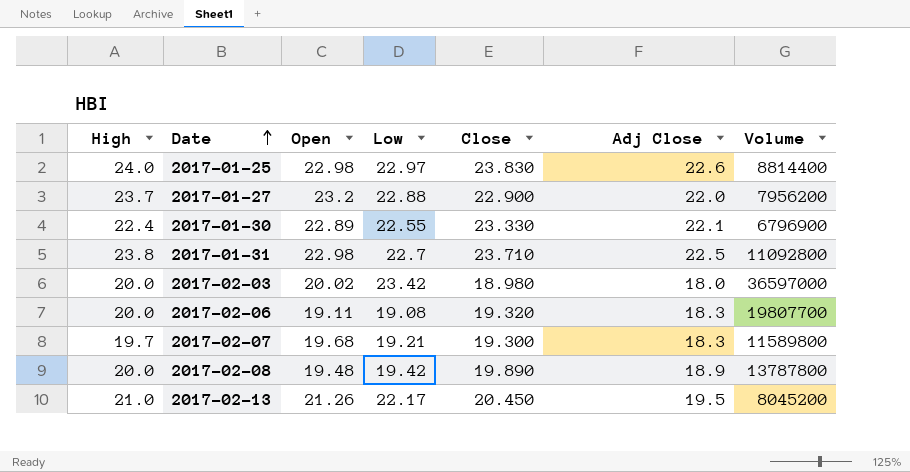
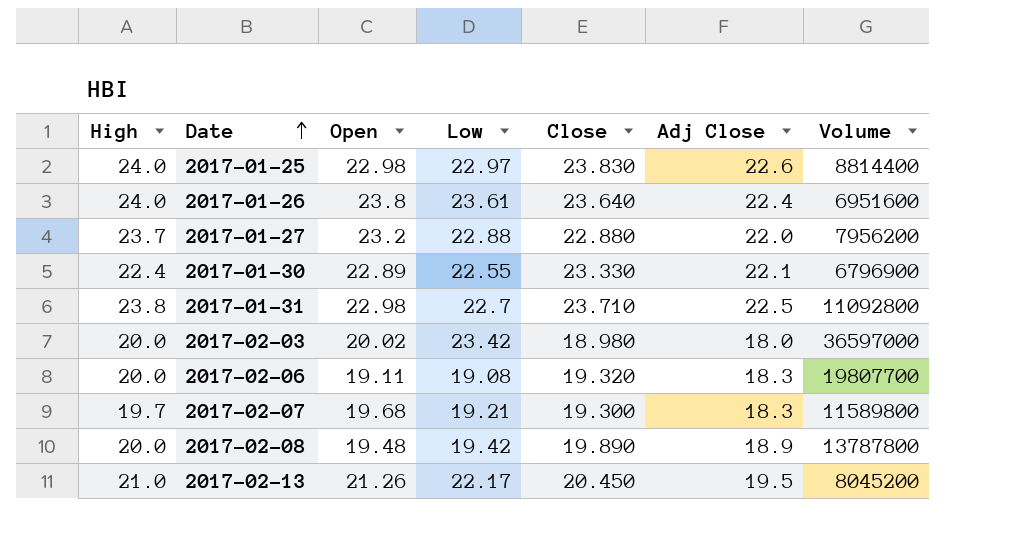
row 2017-01-26: none -> 24.0 | 23.8 | 23.61 | 23.640 | 22.4 | 6951600
2017-01-27 | Close: 22.900 -> 22.880

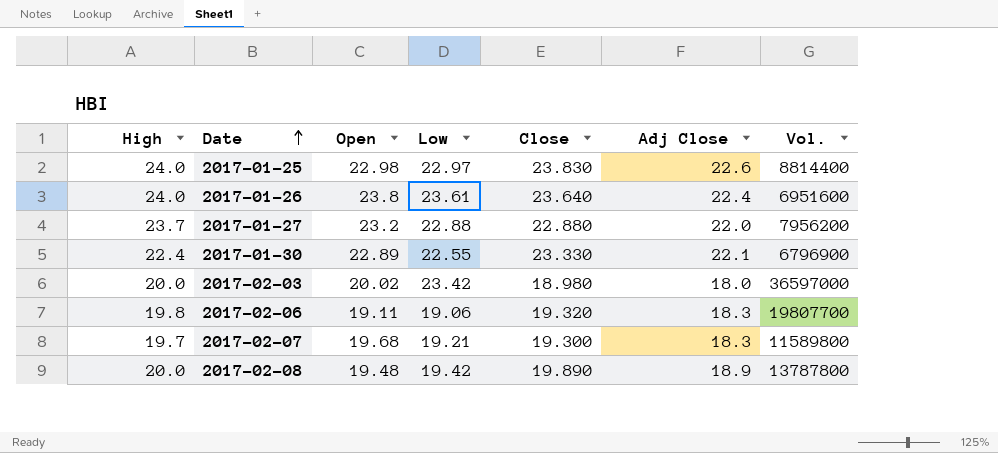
column name: Volume -> Vol.
row 2017-01-31: 23.8 | 22.98 | 22.7 | 23.710 | 22.5 | 11092800 -> none
row 2017-02-13: 21.0 | 21.26 | 22.17 | 20.450 | 19.5 | 8045200 -> none
2017-02-06 | High: 20.0 -> 19.8
2017-02-06 | Low: 19.08 -> 19.06

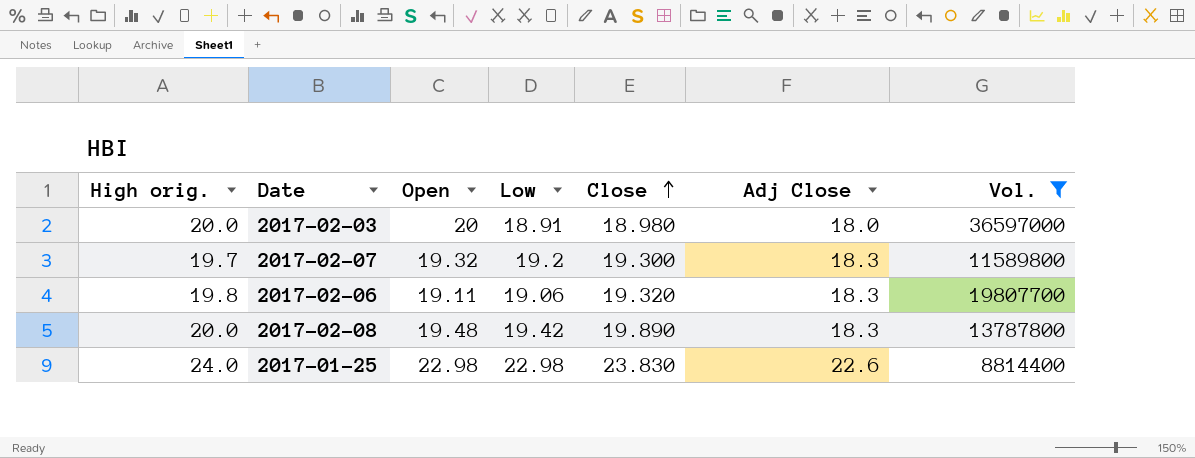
filter: none -> Vol. >= 8814400
row order: Date ascending -> Close ascending
column name: High -> High orig.
2017-02-03 | Open: 20.02 -> 20
2017-02-03 | Low: 23.42 -> 18.91
2017-02-07 | Open: 19.68 -> 19.32
2017-02-07 | Low: 19.21 -> 19.2
2017-02-08 | Adj Close: 18.9 -> 18.3
2017-01-25 | Low: 22.97 -> 22.98

